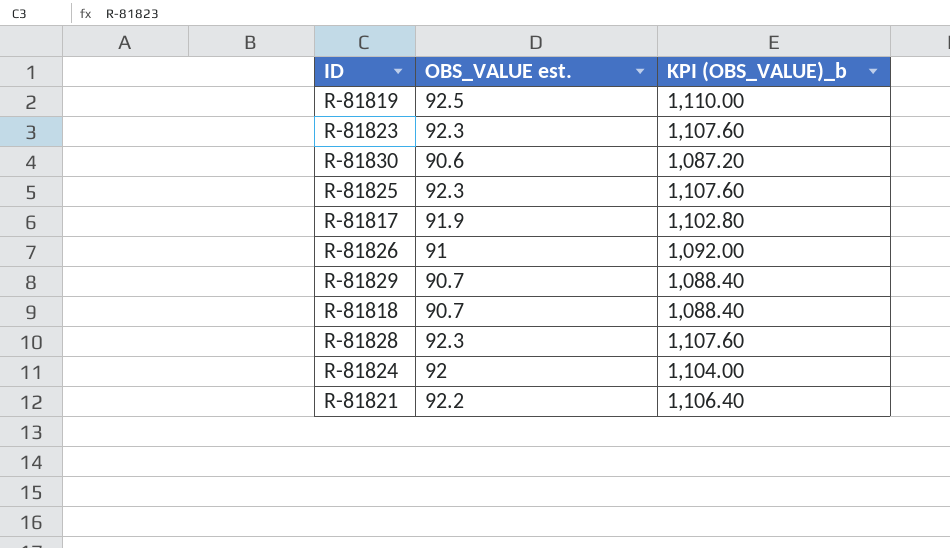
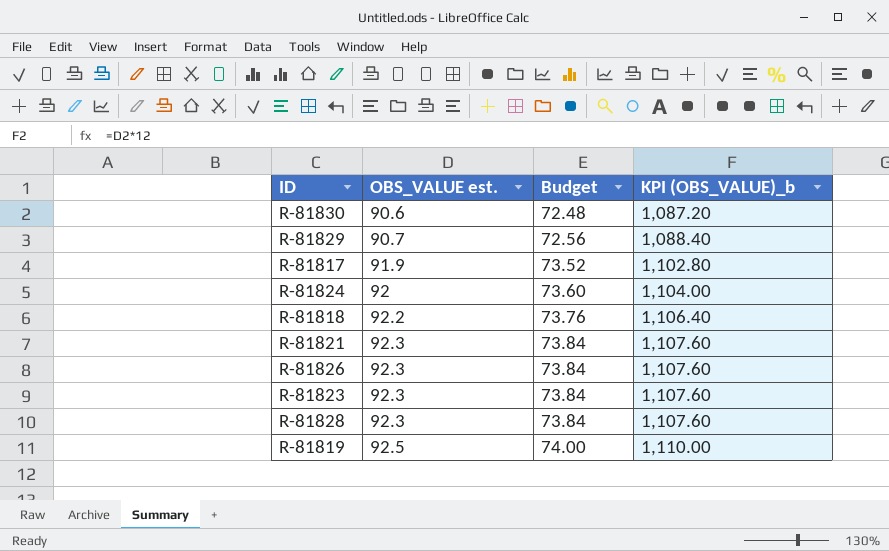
row order: none -> OBS_VALUE est. ascending
column Budget | formula: none -> [OBS_VALUE est.] * 0.8
row R-81825: 92.3 | 1,107.60 -> none
R-81818 | OBS_VALUE est.: 90.7 -> 92.2
R-81818 | KPI (OBS_VALUE)_b: 1,088.40 -> 1,106.40
R-81821 | OBS_VALUE est.: 92.2 -> 92.3
R-81821 | KPI (OBS_VALUE)_b: 1,106.40 -> 1,107.60
R-81826 | OBS_VALUE est.: 91 -> 92.3
R-81826 | KPI (OBS_VALUE)_b: 1,092.00 -> 1,107.60

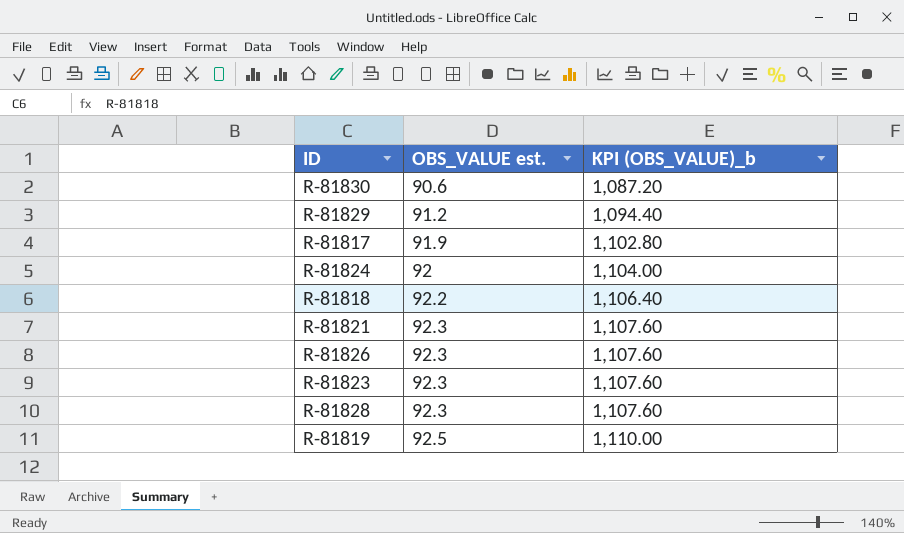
column Budget | formula: [OBS_VALUE est.] * 0.8 -> none
R-81829 | OBS_VALUE est.: 90.7 -> 91.2
R-81829 | KPI (OBS_VALUE)_b: 1,088.40 -> 1,094.40

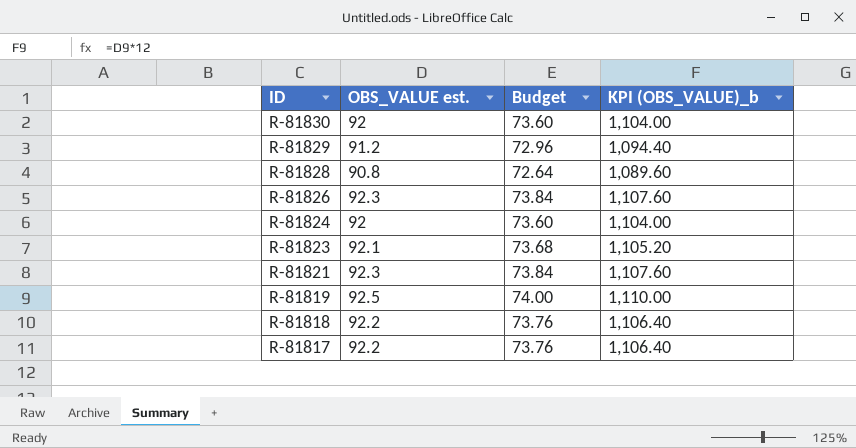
row order: OBS_VALUE est. ascending -> ID descending
column Budget | formula: none -> [OBS_VALUE est.] * 0.8
R-81830 | OBS_VALUE est.: 90.6 -> 92
R-81830 | KPI (OBS_VALUE)_b: 1,087.20 -> 1,104.00
R-81828 | OBS_VALUE est.: 92.3 -> 90.8
R-81828 | KPI (OBS_VALUE)_b: 1,107.60 -> 1,089.60
R-81823 | OBS_VALUE est.: 92.3 -> 92.1
R-81823 | KPI (OBS_VALUE)_b: 1,107.60 -> 1,105.20
R-81817 | OBS_VALUE est.: 91.9 -> 92.2
R-81817 | KPI (OBS_VALUE)_b: 1,102.80 -> 1,106.40

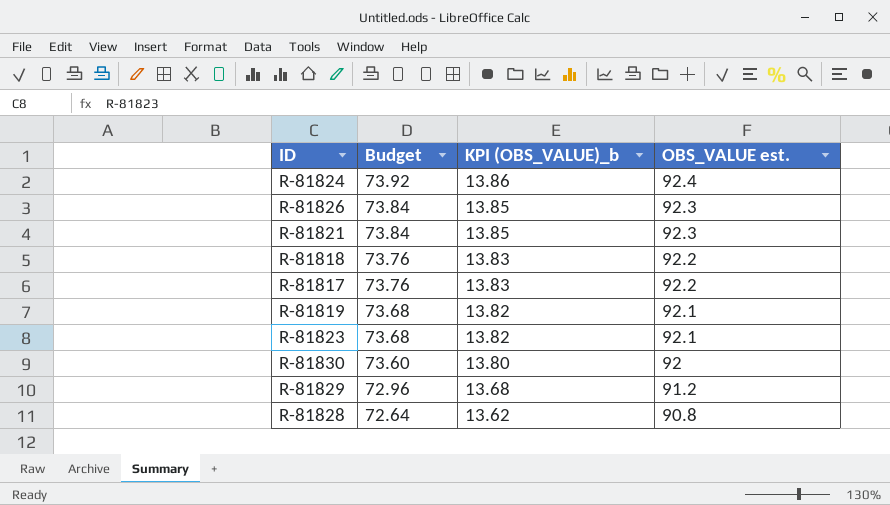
row order: ID descending -> Budget descending
column KPI (OBS_VALUE)_b | formula: [OBS_VALUE est.] * 12 -> [OBS_VALUE est.] * 0.15
column OBS_VALUE est. | position: 2 -> 4
R-81824 | Budget: 73.60 -> 73.92
R-81824 | OBS_VALUE est.: 92 -> 92.4
R-81819 | Budget: 74.00 -> 73.68
R-81819 | OBS_VALUE est.: 92.5 -> 92.1

